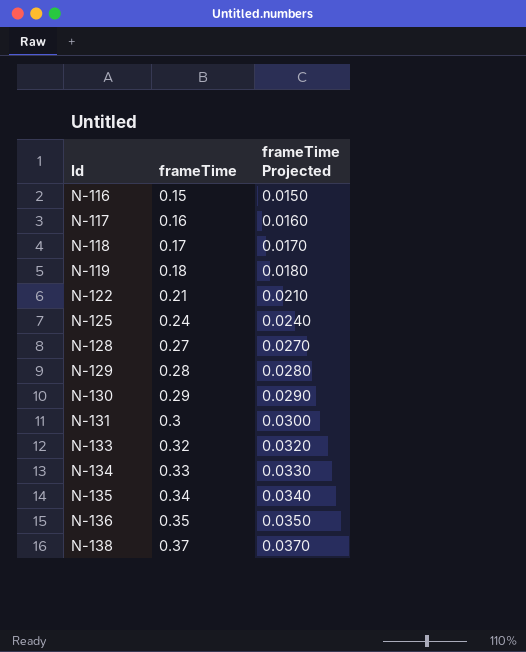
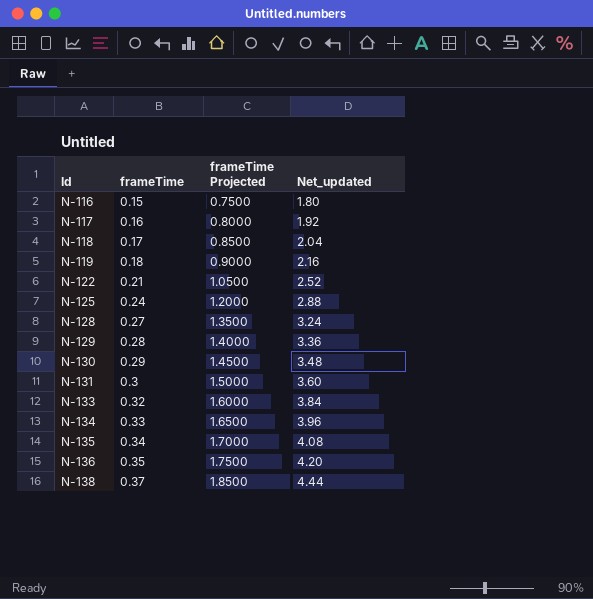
column frameTime Projected | formula: [frameTime] * 0.1 -> [frameTime] * 5
column Net_updated | formula: none -> [frameTime] * 12

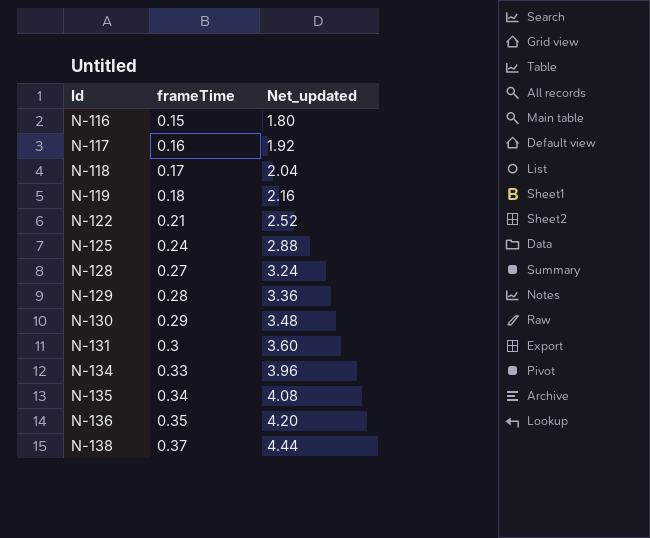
column frameTime Projected | formula: [frameTime] * 5 -> none
row N-133: 0.32 | 1.6000 | 3.84 -> none

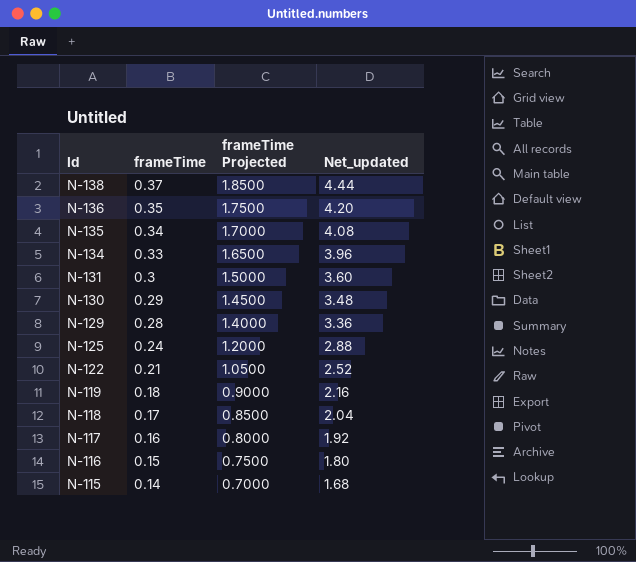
row order: Id ascending -> Id descending
column frameTime Projected | formula: none -> [frameTime] * 5
row N-128: 0.27 | 3.24 -> none
row N-115: none -> 0.14 | 0.7000 | 1.68

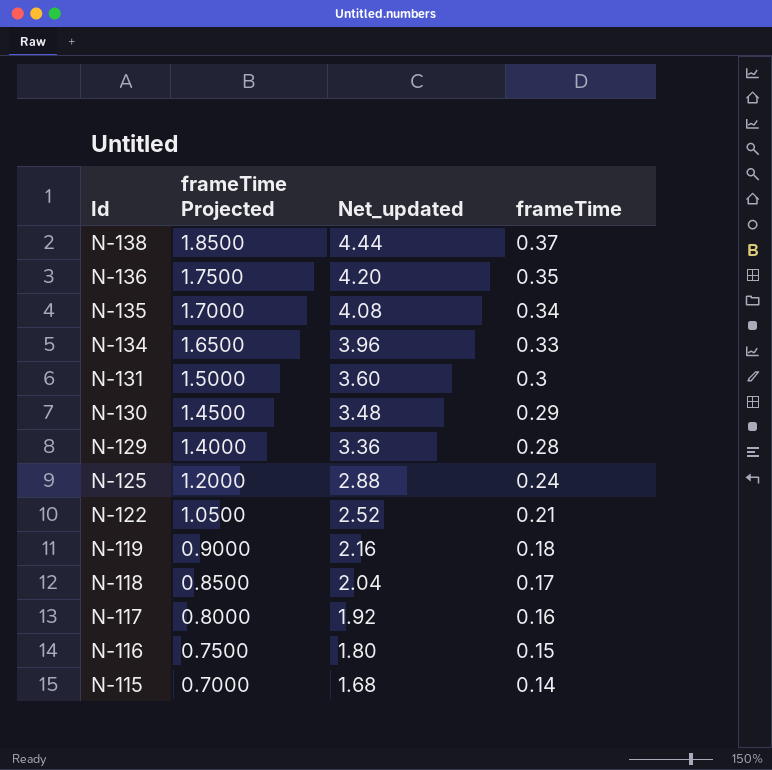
column frameTime | position: 2 -> 4

